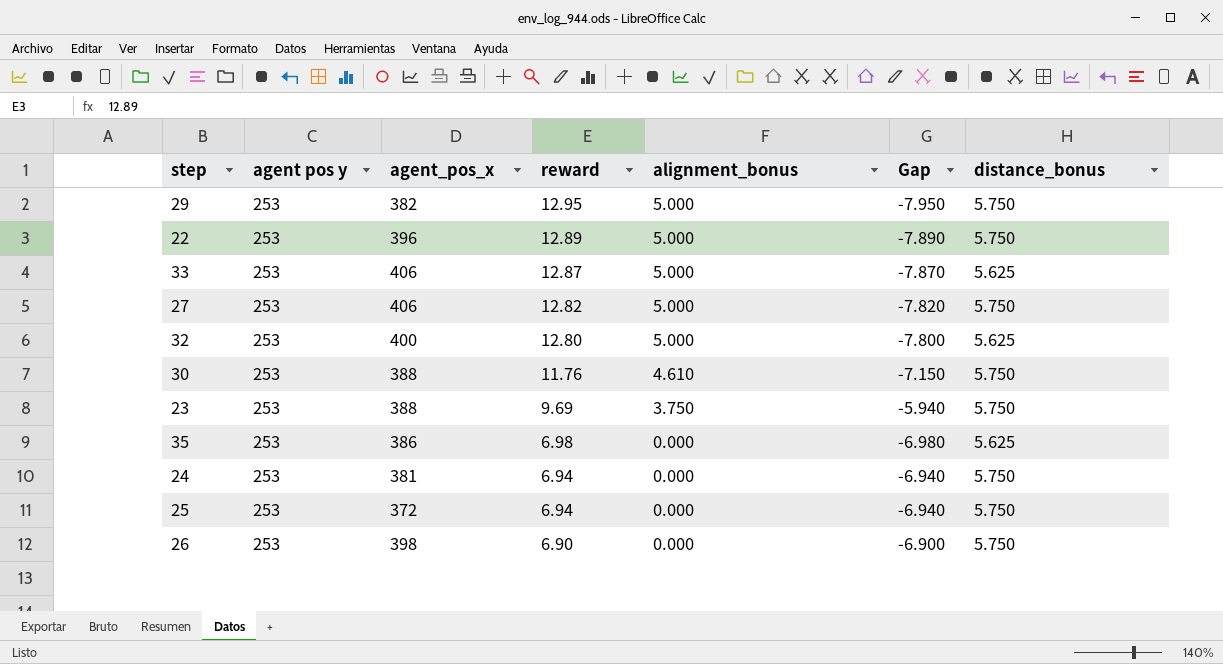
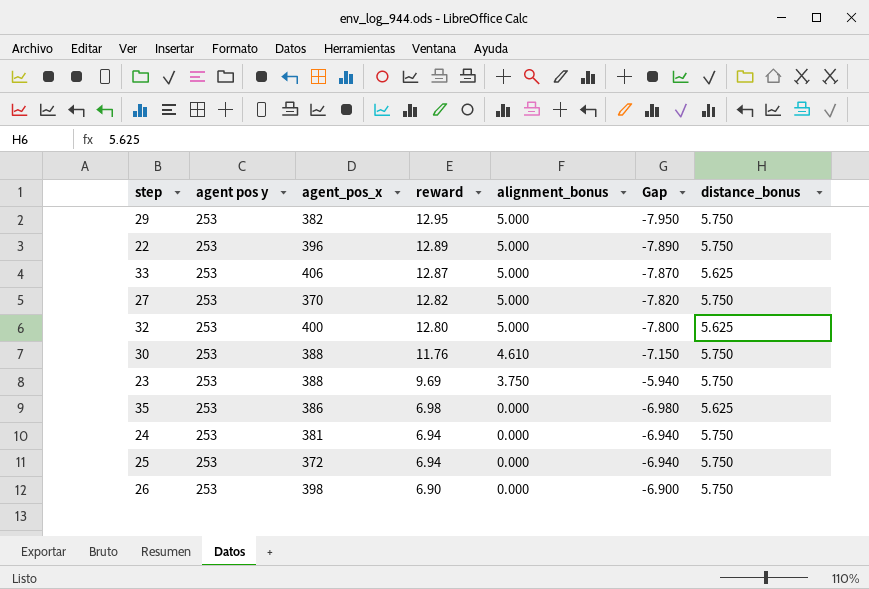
27 | agent_pos_x: 406 -> 370

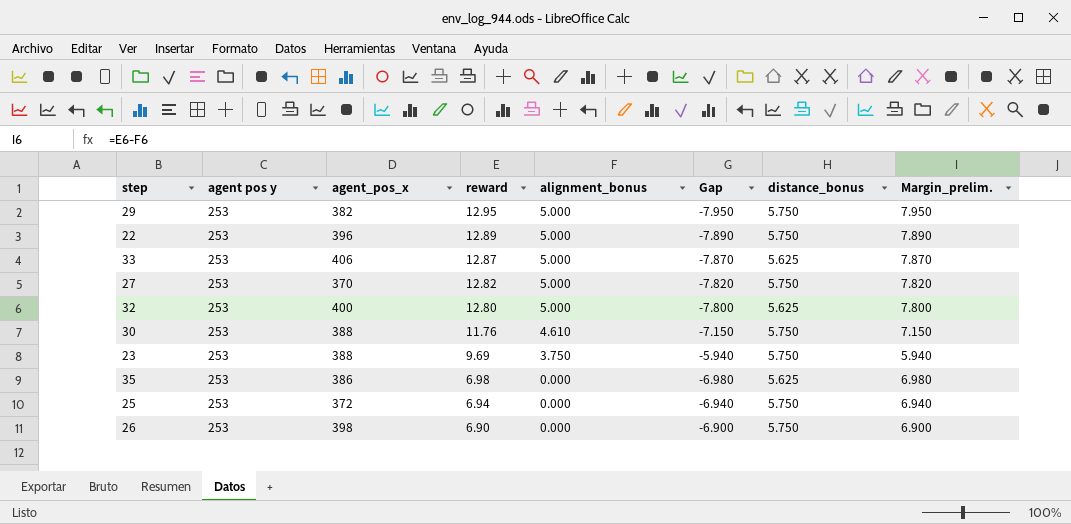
column Margin_prelim. | formula: none -> [reward] - [alignment_bonus]
row 24: 253 | 381 | 6.94 | 0.000 | -6.940 | 5.750 -> none

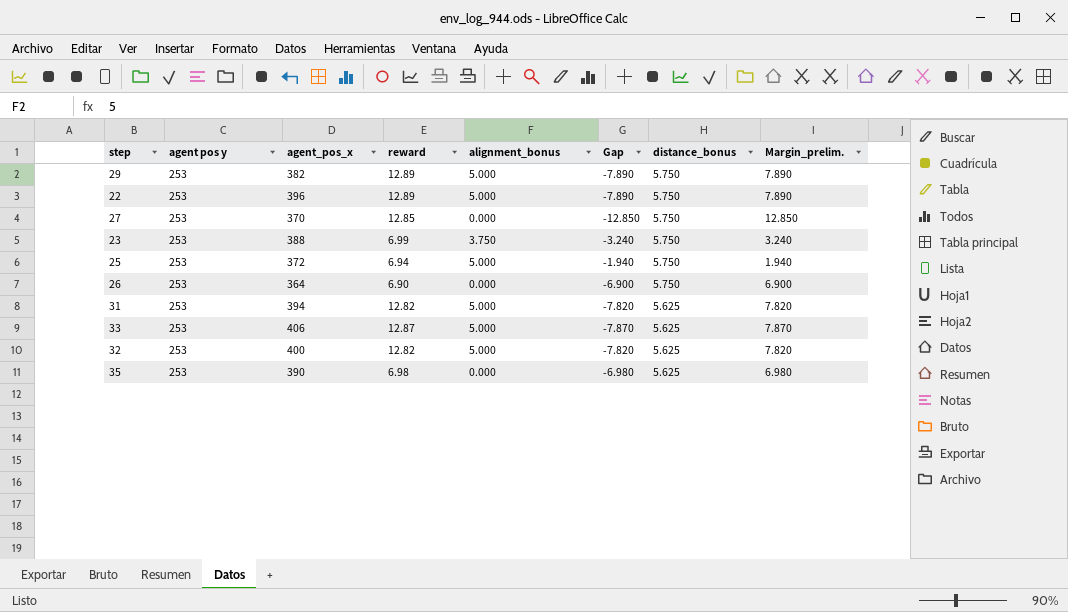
row order: reward descending -> distance_bonus descending
row 30: 253 | 388 | 11.76 | 4.610 | -7.150 | 5.750 | 7.150 -> none
29 | reward: 12.95 -> 12.89
29 | Gap: -7.950 -> -7.890
29 | Margin_prelim.: 7.950 -> 7.890
27 | reward: 12.82 -> 12.85
27 | alignment_bonus: 5.000 -> 0.000
27 | Gap: -7.820 -> -12.850
27 | Margin_prelim.: 7.820 -> 12.850
23 | reward: 9.69 -> 6.99
23 | Gap: -5.940 -> -3.240
23 | Margin_prelim.: 5.940 -> 3.240
25 | alignment_bonus: 0.000 -> 5.000
25 | Gap: -6.940 -> -1.940
25 | Margin_prelim.: 6.940 -> 1.940
26 | agent_pos_x: 398 -> 364
row 31: none -> 253 | 394 | 12.82 | 5.000 | -7.820 | 5.625 | 7.820
32 | reward: 12.80 -> 12.82
32 | Gap: -7.800 -> -7.820
32 | Margin_prelim.: 7.800 -> 7.820
35 | agent_pos_x: 386 -> 390

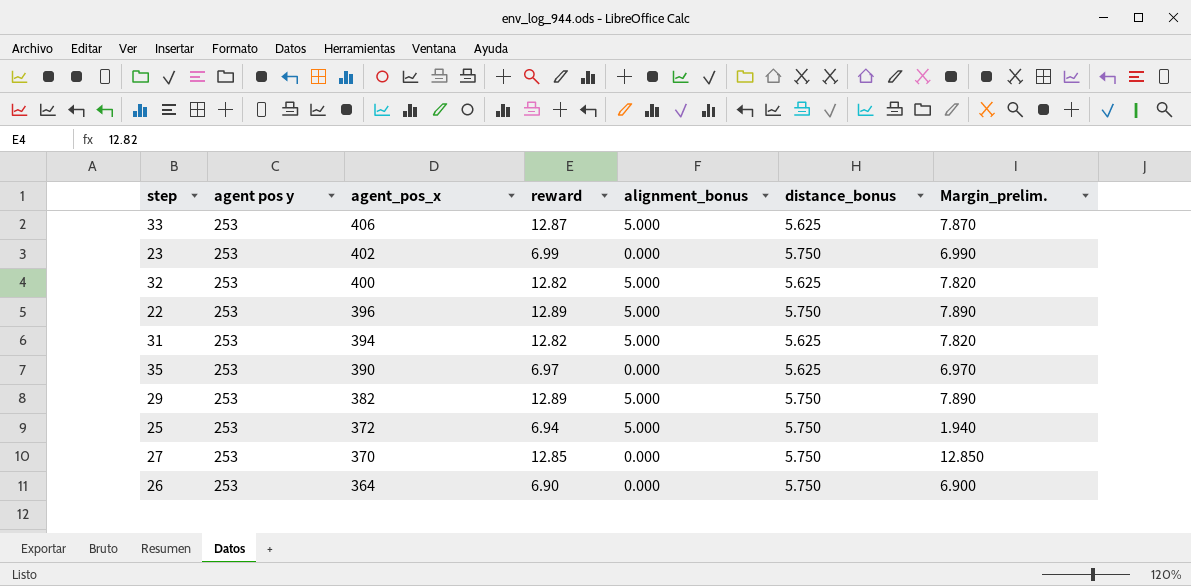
row order: distance_bonus descending -> agent_pos_x descending
column Gap | formula: [alignment_bonus] - [reward] -> none
23 | agent_pos_x: 388 -> 402
23 | alignment_bonus: 3.750 -> 0.000
23 | Margin_prelim.: 3.240 -> 6.990
35 | reward: 6.98 -> 6.97
35 | Margin_prelim.: 6.980 -> 6.970

